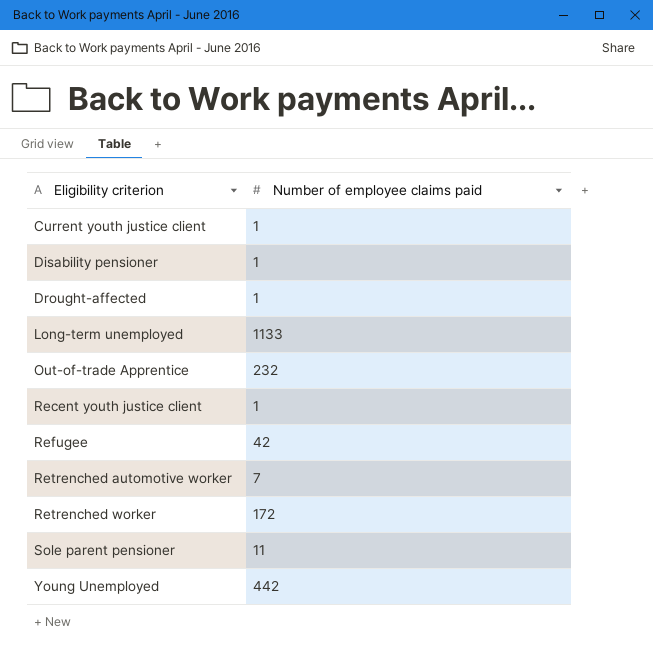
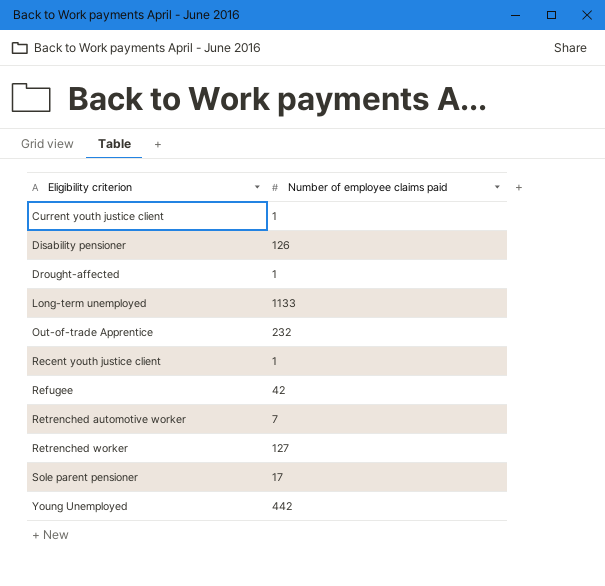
Disability pensioner | Number of employee claims paid: 1 -> 126
Retrenched worker | Number of employee claims paid: 172 -> 127
Sole parent pensioner | Number of employee claims paid: 11 -> 17

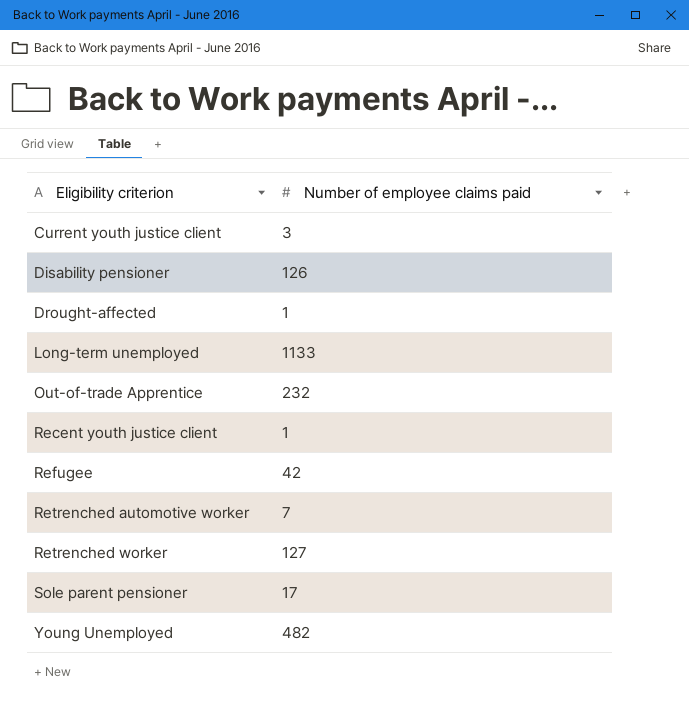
Current youth justice client | Number of employee claims paid: 1 -> 3
Young Unemployed | Number of employee claims paid: 442 -> 482

